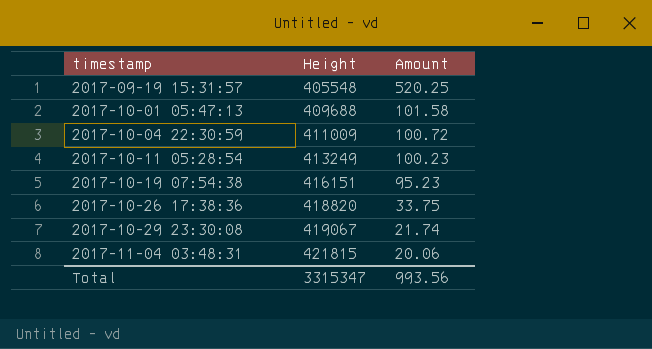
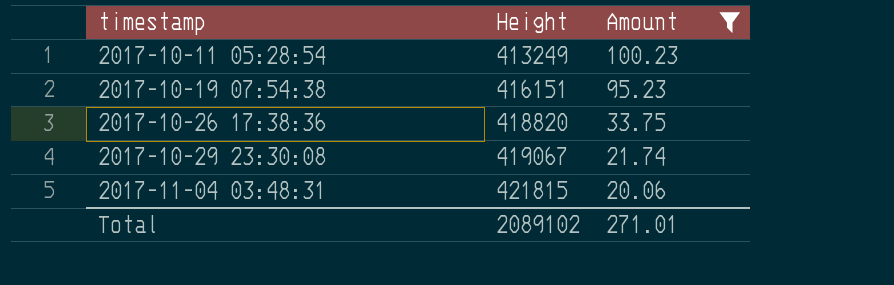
filter: none -> Amount <= 100.23
Total | Height: 3315347 -> 2089102
Total | Amount: 993.56 -> 271.01

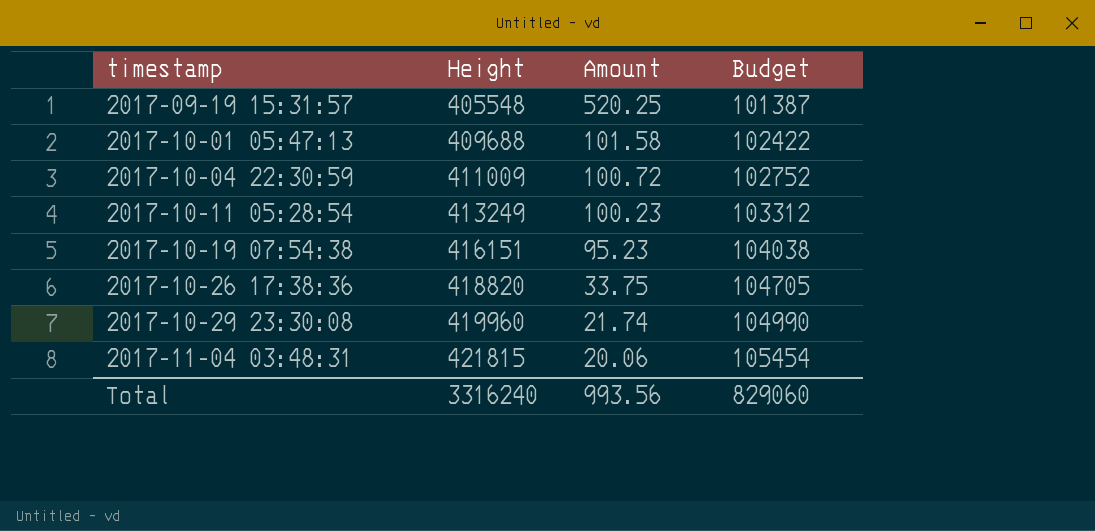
filter: Amount <= 100.23 -> none
column Budget | formula: none -> [Height] * 0.25
2017-10-29 23:30:08 | Height: 419067 -> 419960
Total | Height: 2089102 -> 3316240
Total | Amount: 271.01 -> 993.56

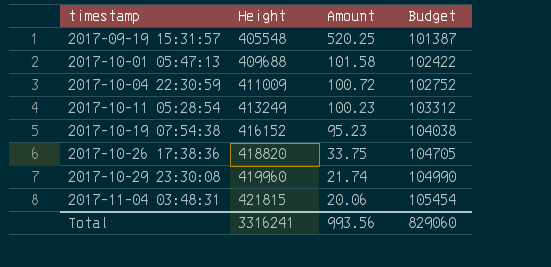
2017-10-19 07:54:38 | Height: 416151 -> 416152
Total | Height: 3316240 -> 3316241

